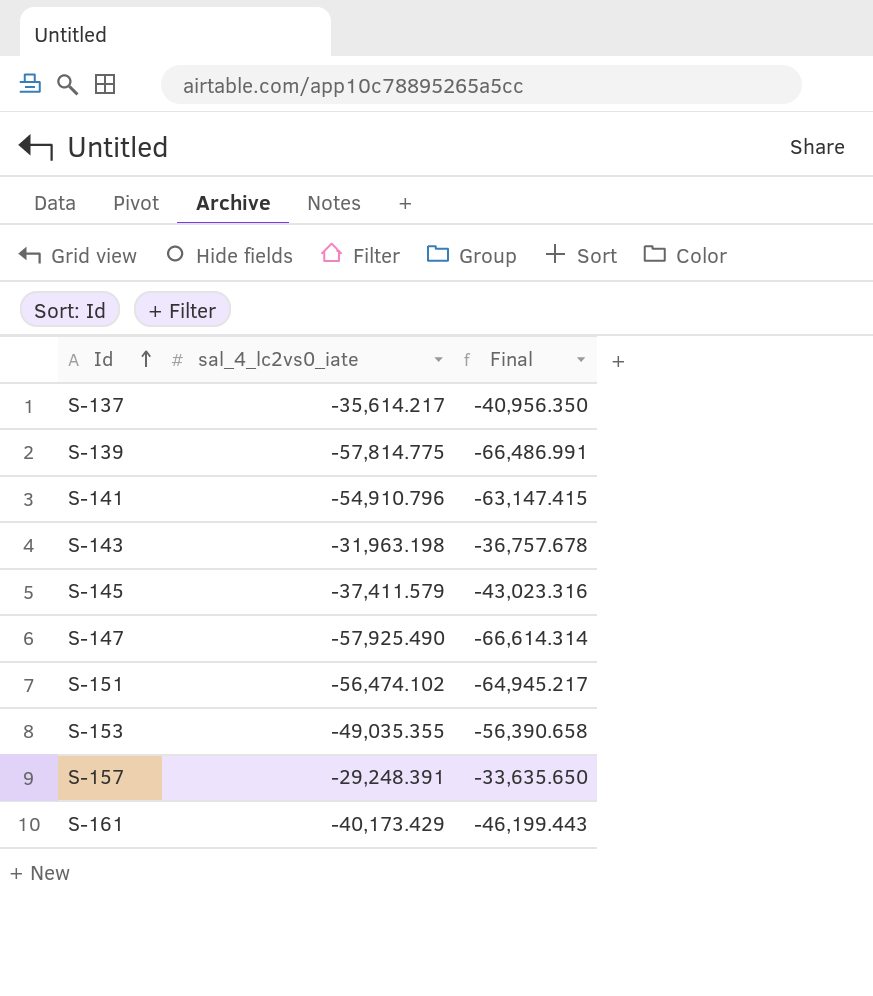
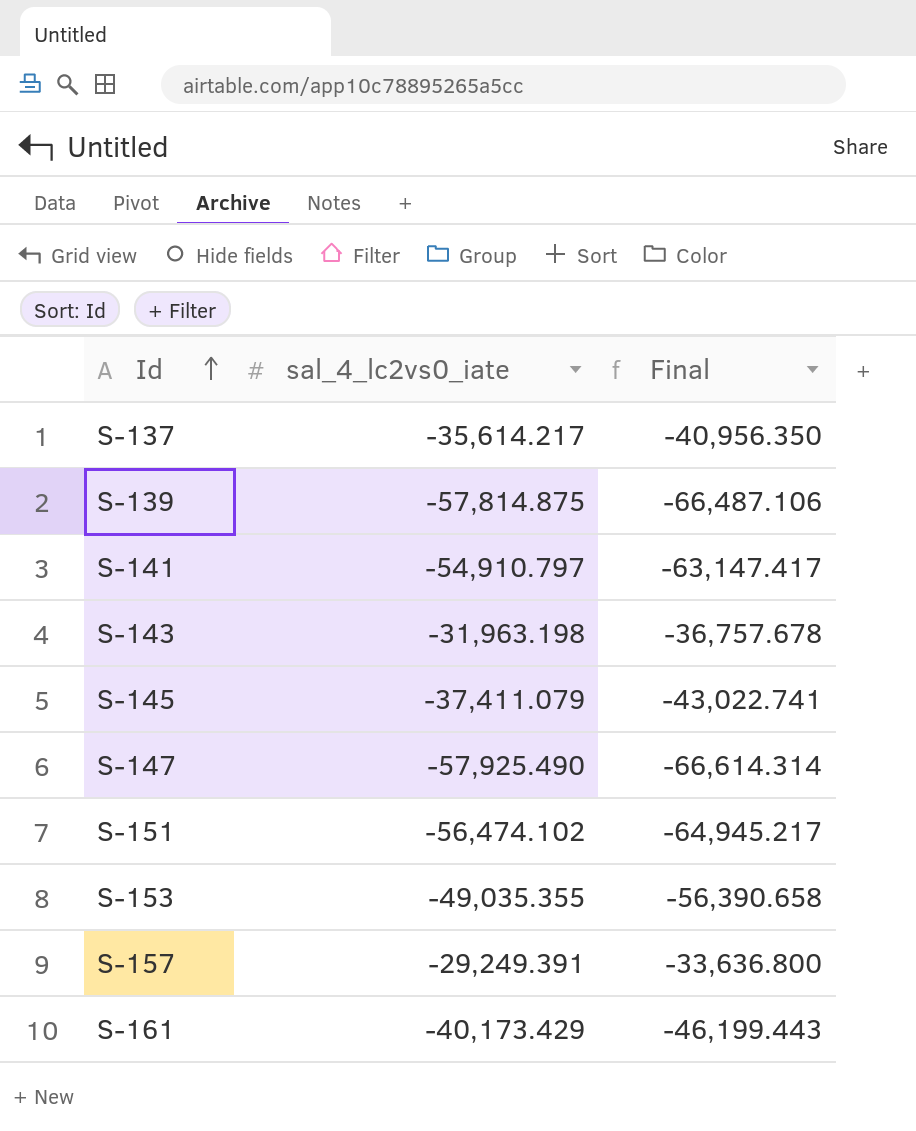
S-139 | sal_4_lc2vs0_iate: -57,814.775 -> -57,814.875
S-139 | Final: -66,486.991 -> -66,487.106
S-141 | sal_4_lc2vs0_iate: -54,910.796 -> -54,910.797
S-141 | Final: -63,147.415 -> -63,147.417
S-145 | sal_4_lc2vs0_iate: -37,411.579 -> -37,411.079
S-145 | Final: -43,023.316 -> -43,022.741
S-157 | sal_4_lc2vs0_iate: -29,248.391 -> -29,249.391
S-157 | Final: -33,635.650 -> -33,636.800

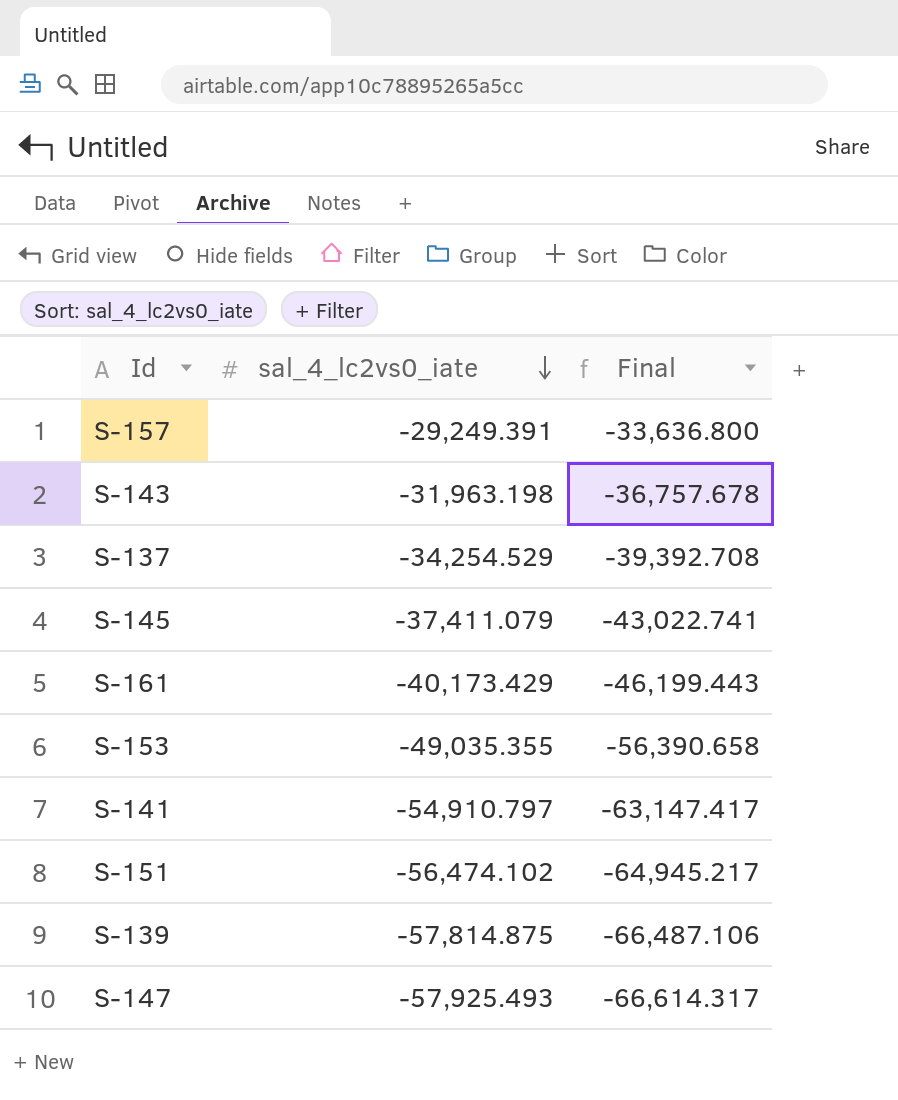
row order: Id ascending -> sal_4_lc2vs0_iate descending
S-137 | sal_4_lc2vs0_iate: -35,614.217 -> -34,254.529
S-137 | Final: -40,956.350 -> -39,392.708
S-147 | sal_4_lc2vs0_iate: -57,925.490 -> -57,925.493
S-147 | Final: -66,614.314 -> -66,614.317

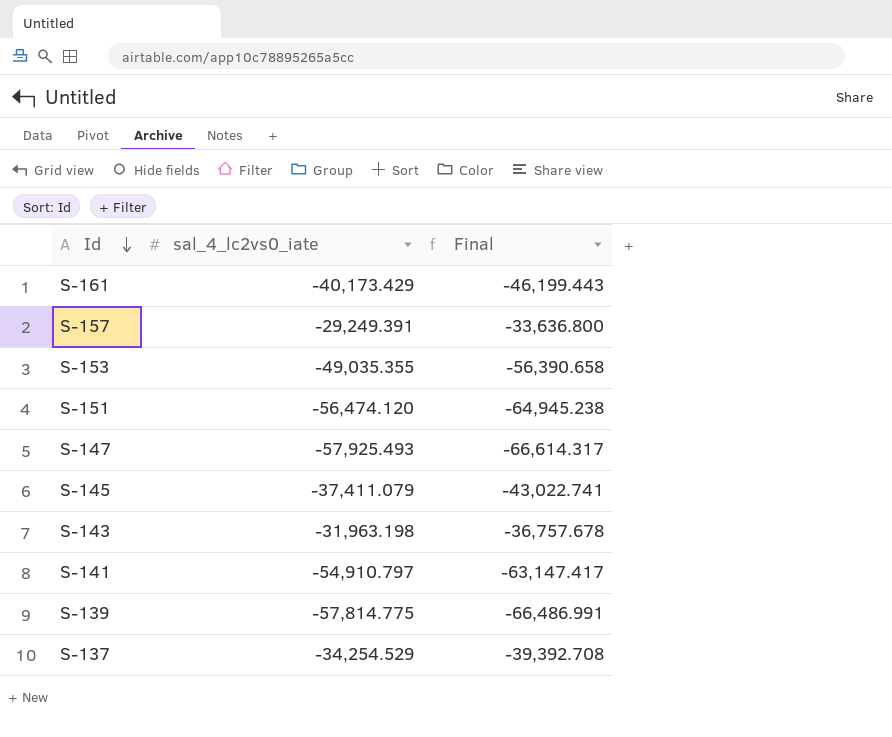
row order: sal_4_lc2vs0_iate descending -> Id descending
S-151 | sal_4_lc2vs0_iate: -56,474.102 -> -56,474.120
S-151 | Final: -64,945.217 -> -64,945.238
S-139 | sal_4_lc2vs0_iate: -57,814.875 -> -57,814.775
S-139 | Final: -66,487.106 -> -66,486.991

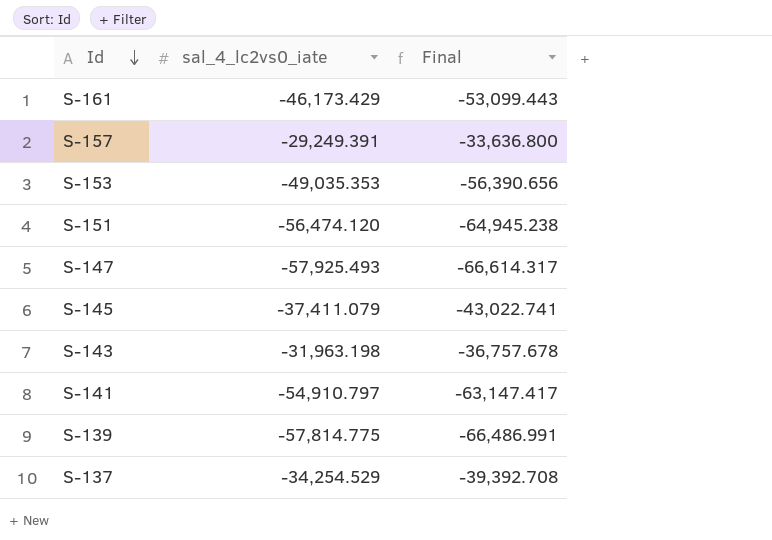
S-161 | sal_4_lc2vs0_iate: -40,173.429 -> -46,173.429
S-161 | Final: -46,199.443 -> -53,099.443
S-153 | sal_4_lc2vs0_iate: -49,035.355 -> -49,035.353
S-153 | Final: -56,390.658 -> -56,390.656

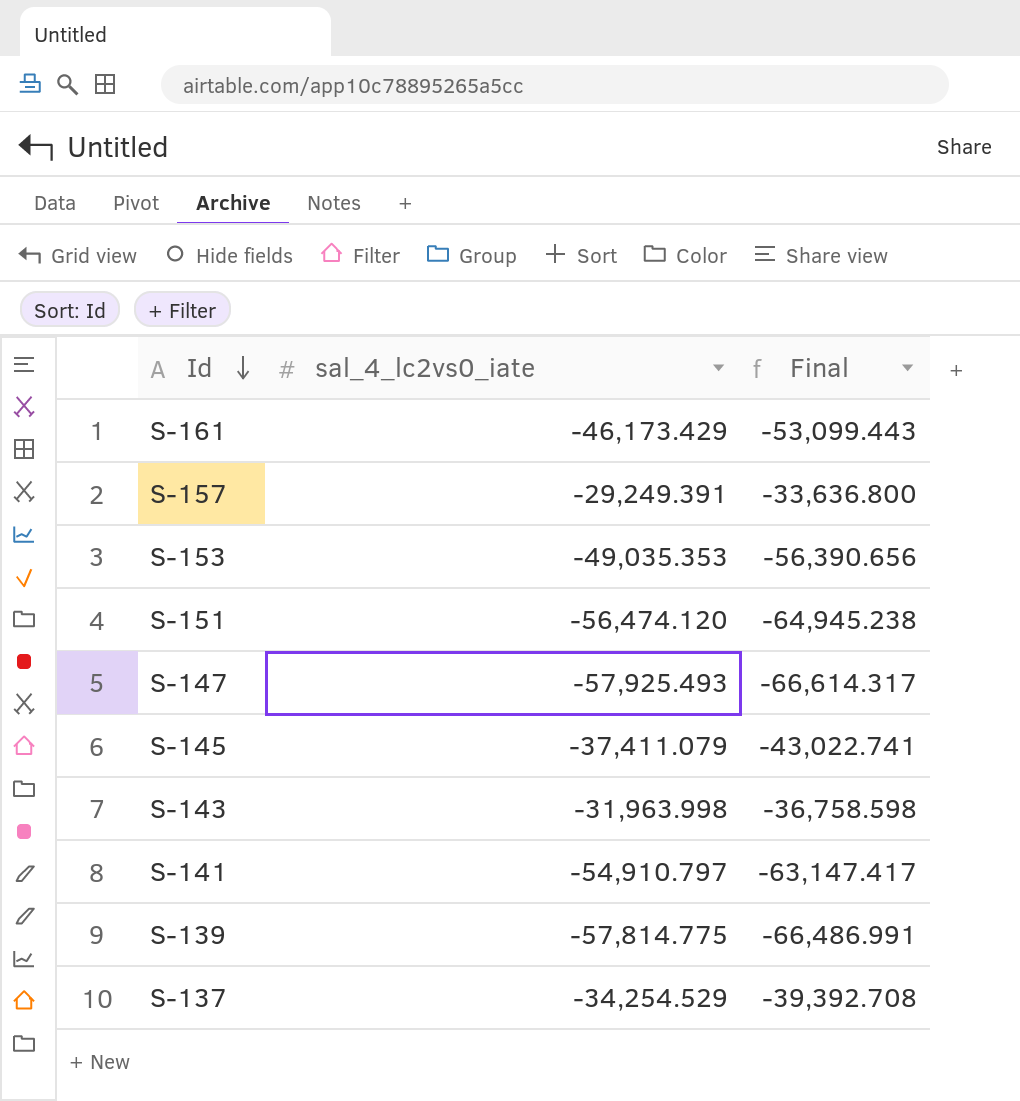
S-143 | sal_4_lc2vs0_iate: -31,963.198 -> -31,963.998
S-143 | Final: -36,757.678 -> -36,758.598

